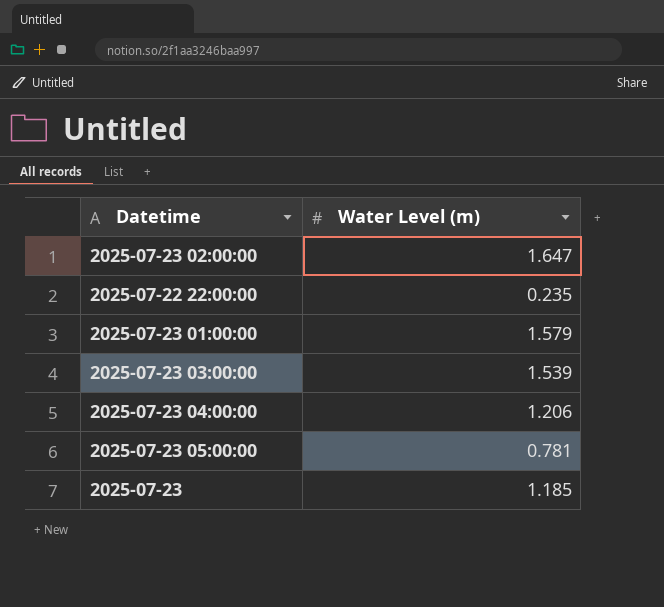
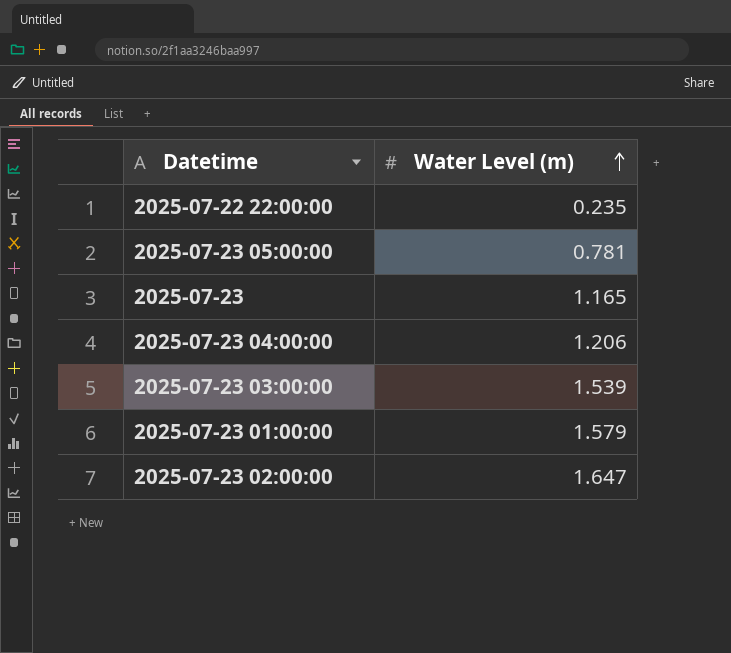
row order: none -> Water Level (m) ascending
2025-07-23 | Water Level (m): 1.185 -> 1.165

